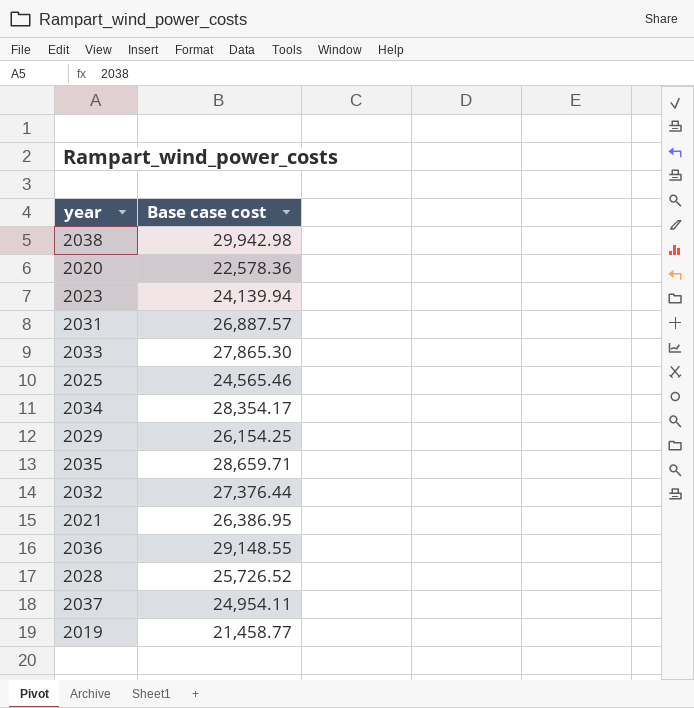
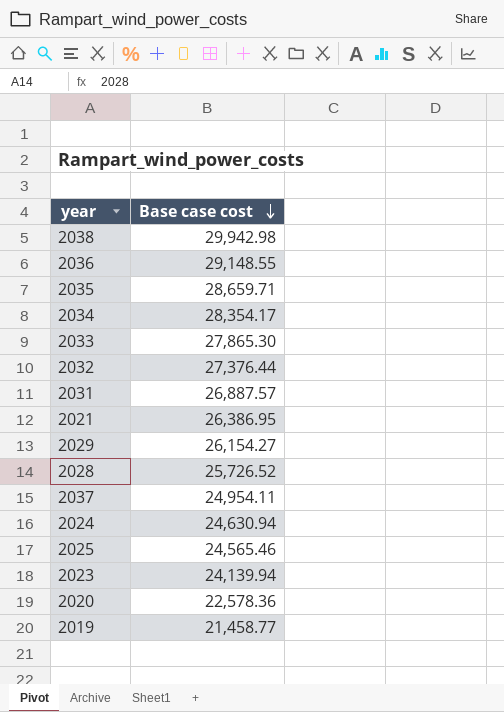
row order: none -> Base case cost descending
2029 | Base case cost: 26,154.25 -> 26,154.27
row 2024: none -> 24,630.94

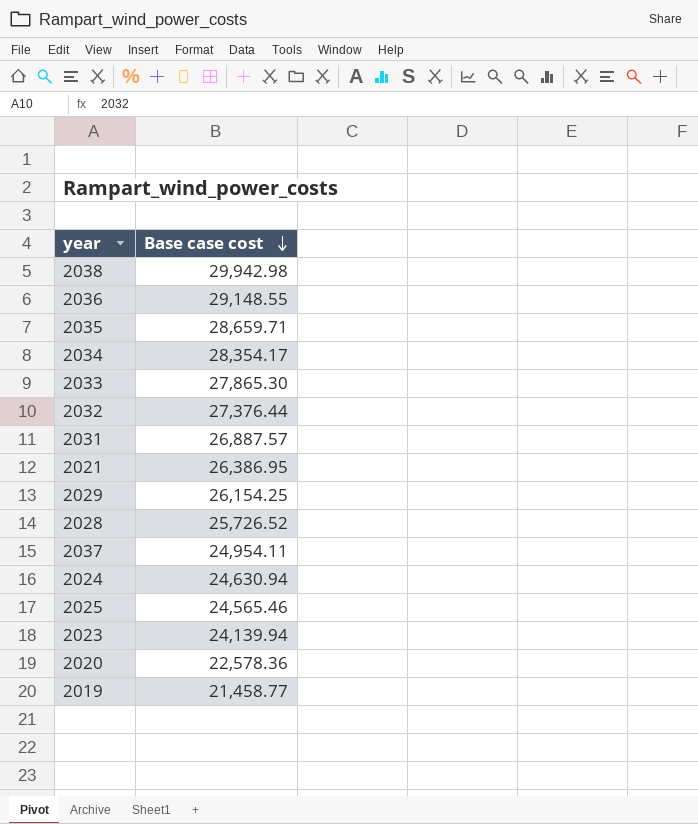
2029 | Base case cost: 26,154.27 -> 26,154.25

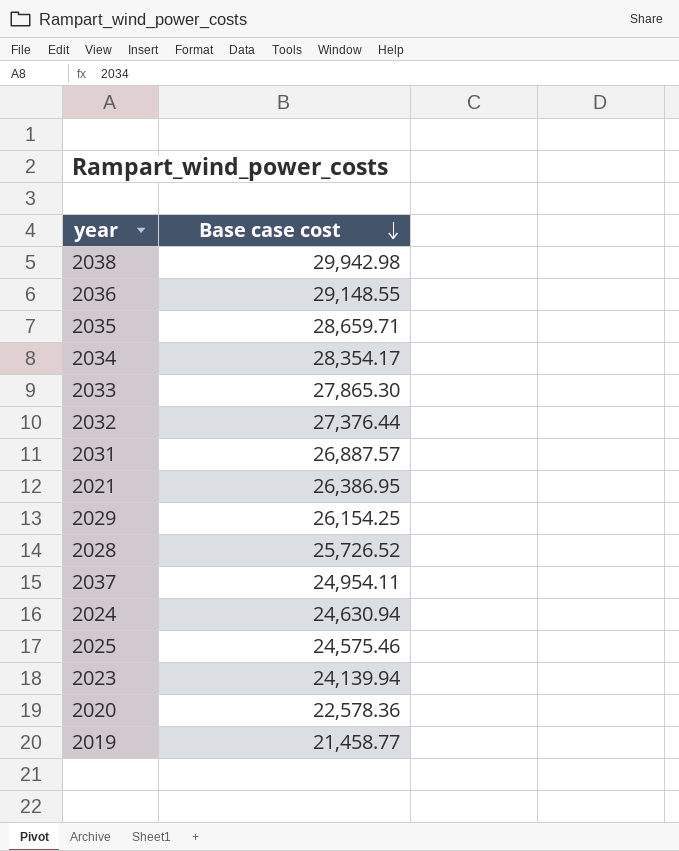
2025 | Base case cost: 24,565.46 -> 24,575.46

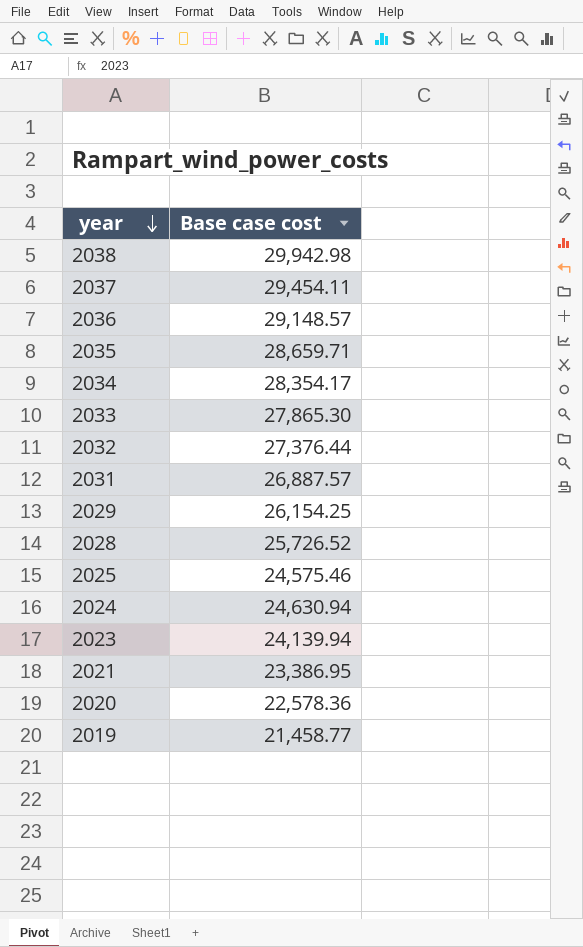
row order: Base case cost descending -> year descending
2037 | Base case cost: 24,954.11 -> 29,454.11
2036 | Base case cost: 29,148.55 -> 29,148.57
2021 | Base case cost: 26,386.95 -> 23,386.95

